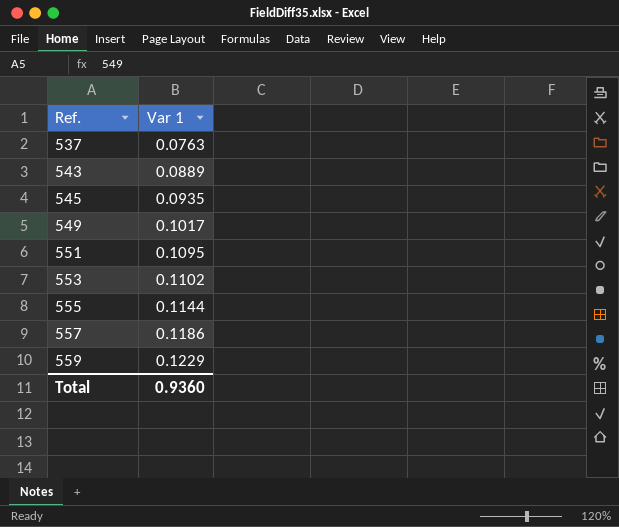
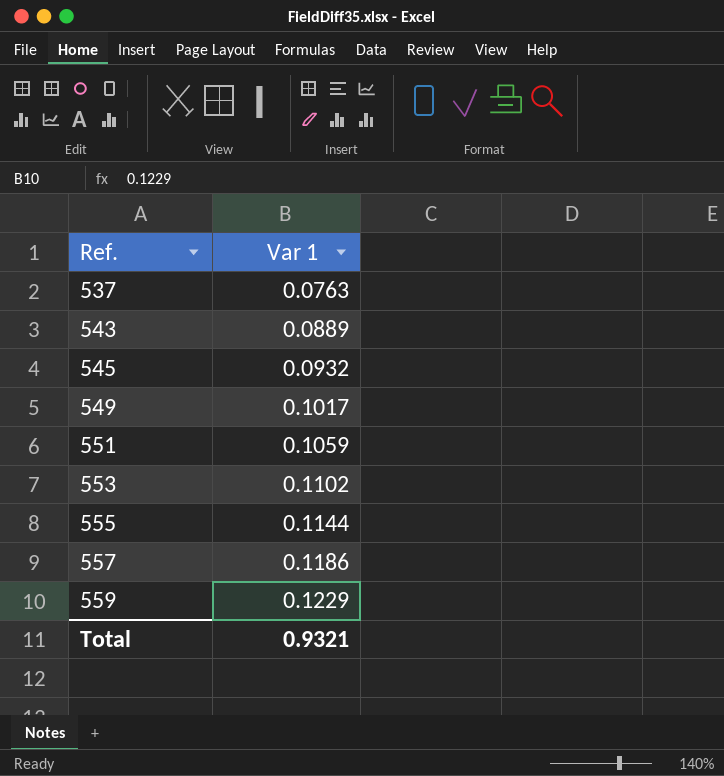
545 | Var 1: 0.0935 -> 0.0932
551 | Var 1: 0.1095 -> 0.1059
Total | Var 1: 0.9360 -> 0.9321

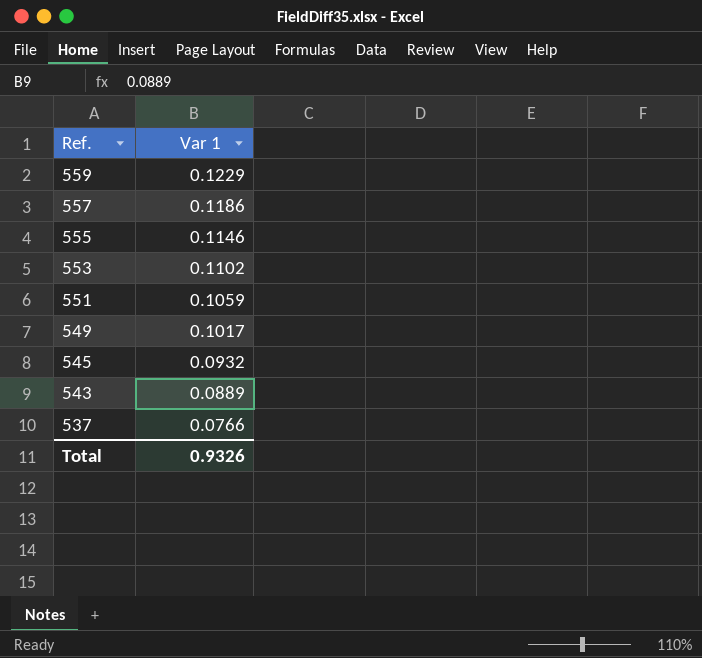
row order: Ref. ascending -> Ref. descending
555 | Var 1: 0.1144 -> 0.1146
537 | Var 1: 0.0763 -> 0.0766
Total | Var 1: 0.9321 -> 0.9326

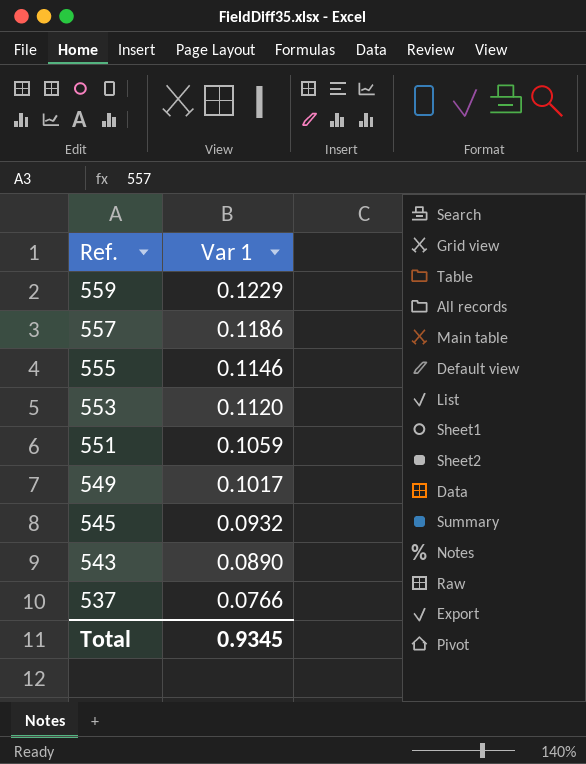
553 | Var 1: 0.1102 -> 0.1120
543 | Var 1: 0.0889 -> 0.0890
Total | Var 1: 0.9326 -> 0.9345

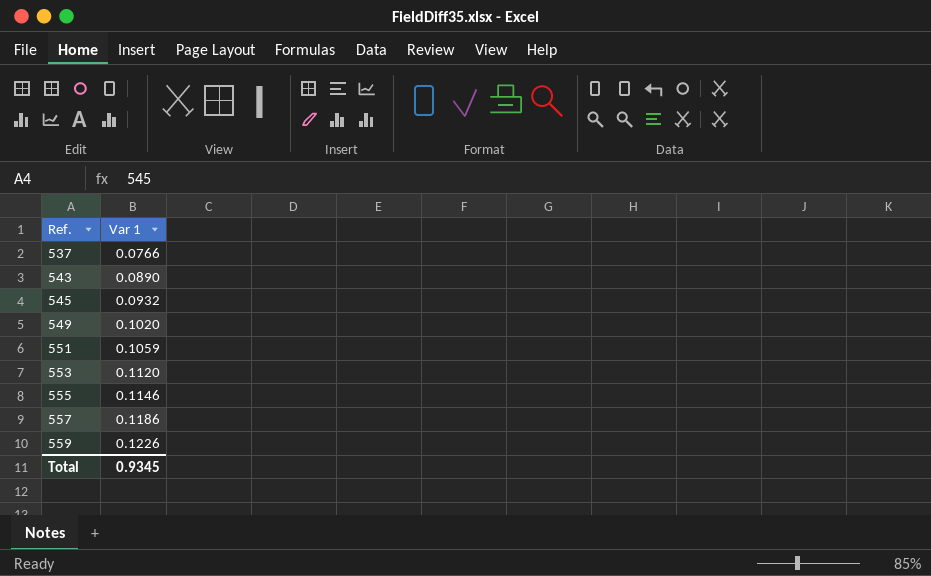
row order: Ref. descending -> Ref. ascending
549 | Var 1: 0.1017 -> 0.1020
559 | Var 1: 0.1229 -> 0.1226

